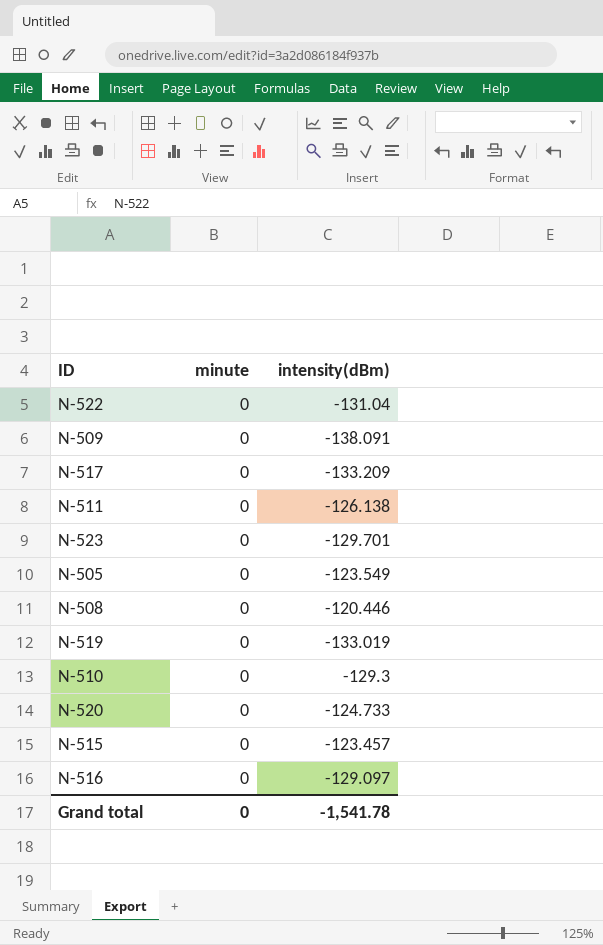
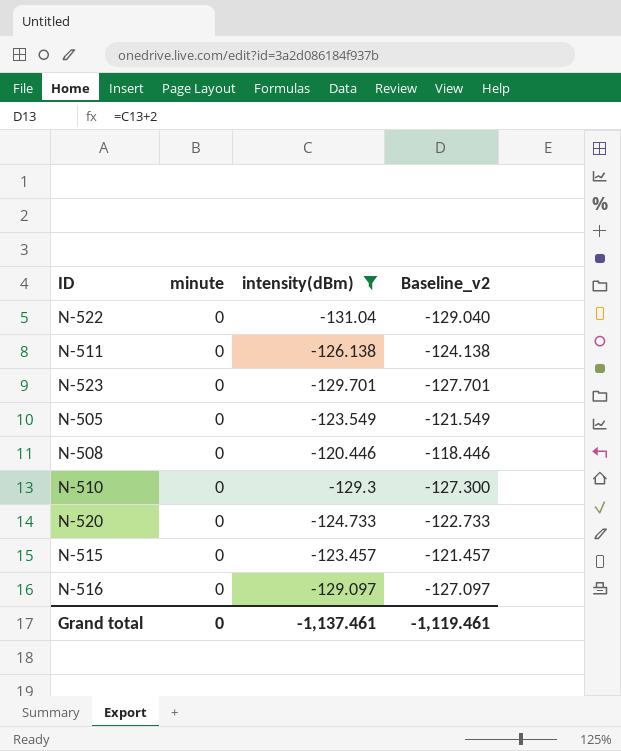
filter: none -> intensity(dBm) >= -131.04
column Baseline_v2 | formula: none -> [intensity(dBm)] + 2
Grand total | intensity(dBm): -1,541.78 -> -1,137.461

